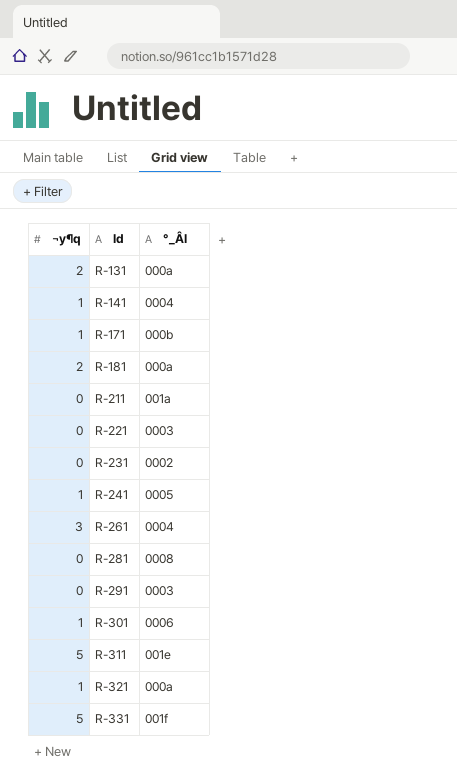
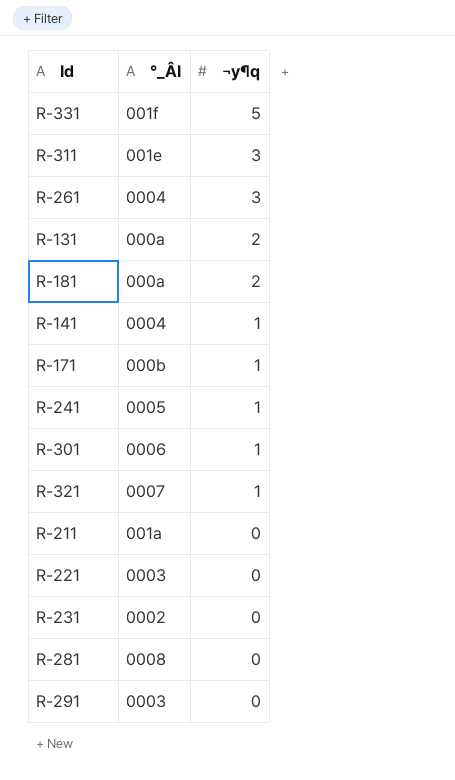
row order: Id ascending -> ¬y¶q descending
column ¬y¶q | position: 1 -> 3
R-311 | ¬y¶q: 5 -> 3
R-321 | °_ÂI: 000a -> 0007

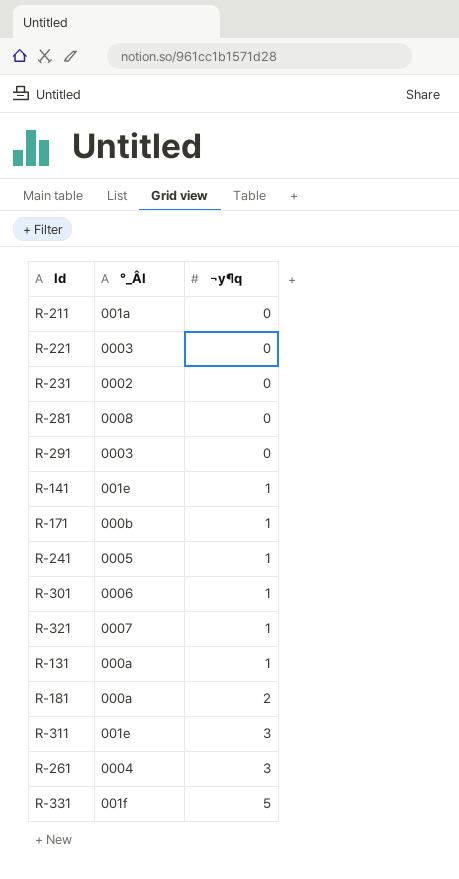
row order: ¬y¶q descending -> ¬y¶q ascending
R-141 | °_ÂI: 0004 -> 001e
R-131 | ¬y¶q: 2 -> 1

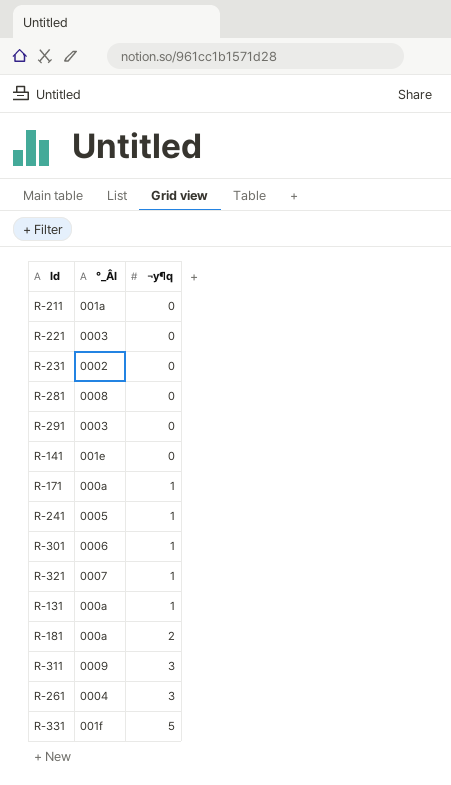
R-141 | ¬y¶q: 1 -> 0
R-171 | °_ÂI: 000b -> 000a
R-311 | °_ÂI: 001e -> 0009

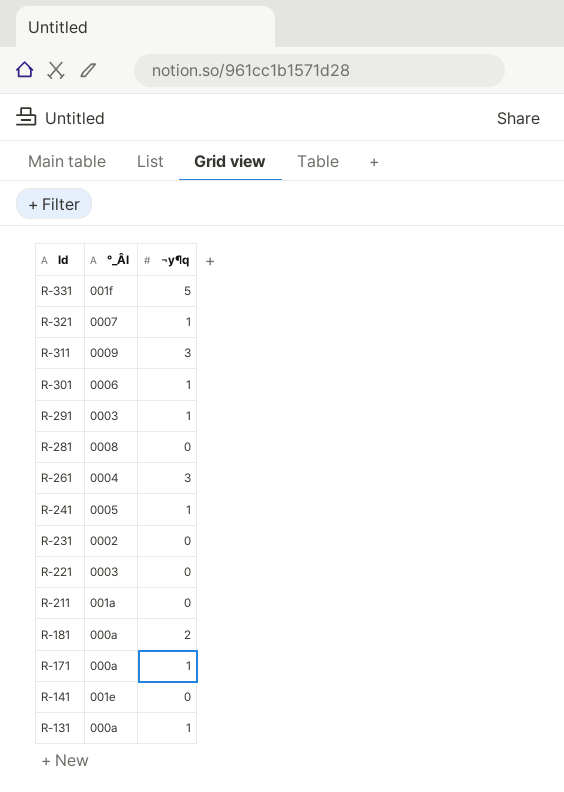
row order: ¬y¶q ascending -> Id descending
R-291 | ¬y¶q: 0 -> 1

